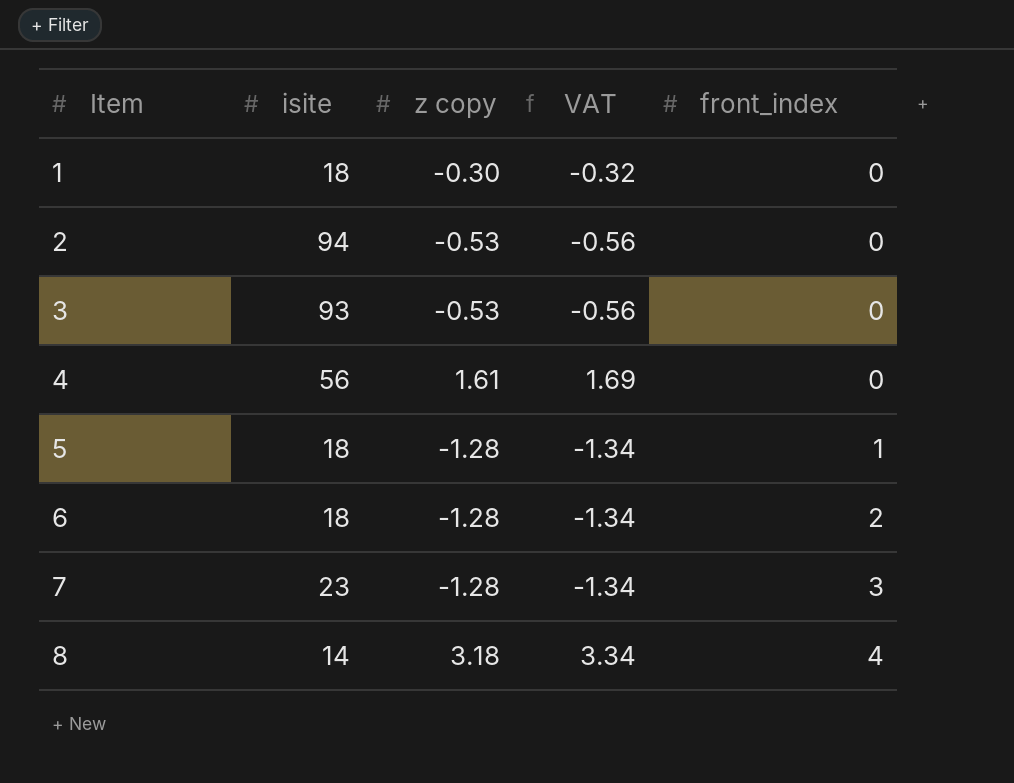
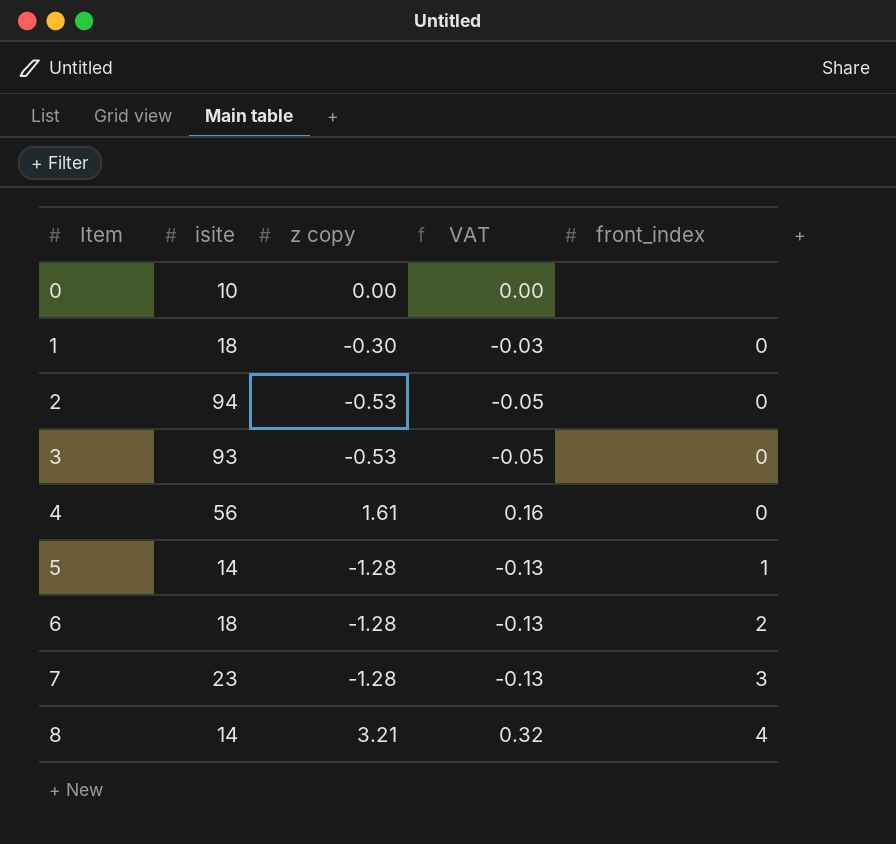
column VAT | formula: [z copy] * 1.05 -> [z copy] * 0.1
row 0: none -> 10 | 0.00 | 0.00 | none
5 | isite: 18 -> 14
8 | z copy: 3.18 -> 3.21

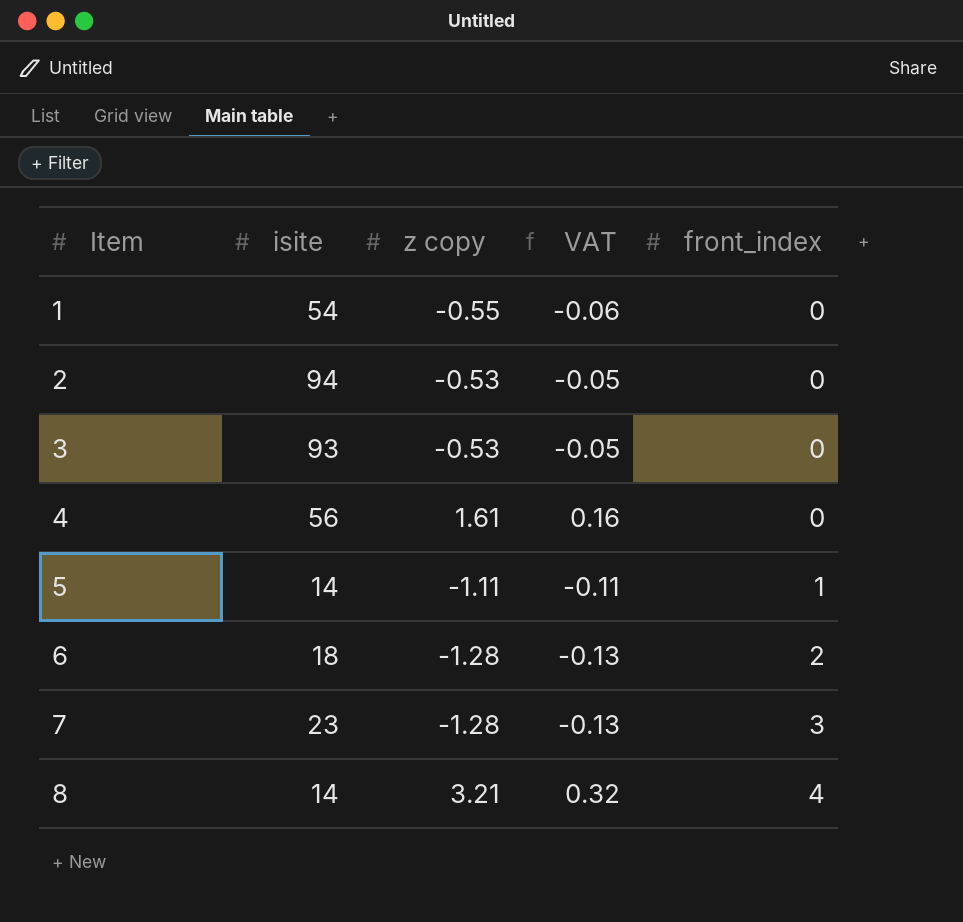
row 0: 10 | 0.00 | 0.00 | none -> none
1 | isite: 18 -> 54
1 | z copy: -0.30 -> -0.55
1 | VAT: -0.03 -> -0.06
5 | z copy: -1.28 -> -1.11
5 | VAT: -0.13 -> -0.11

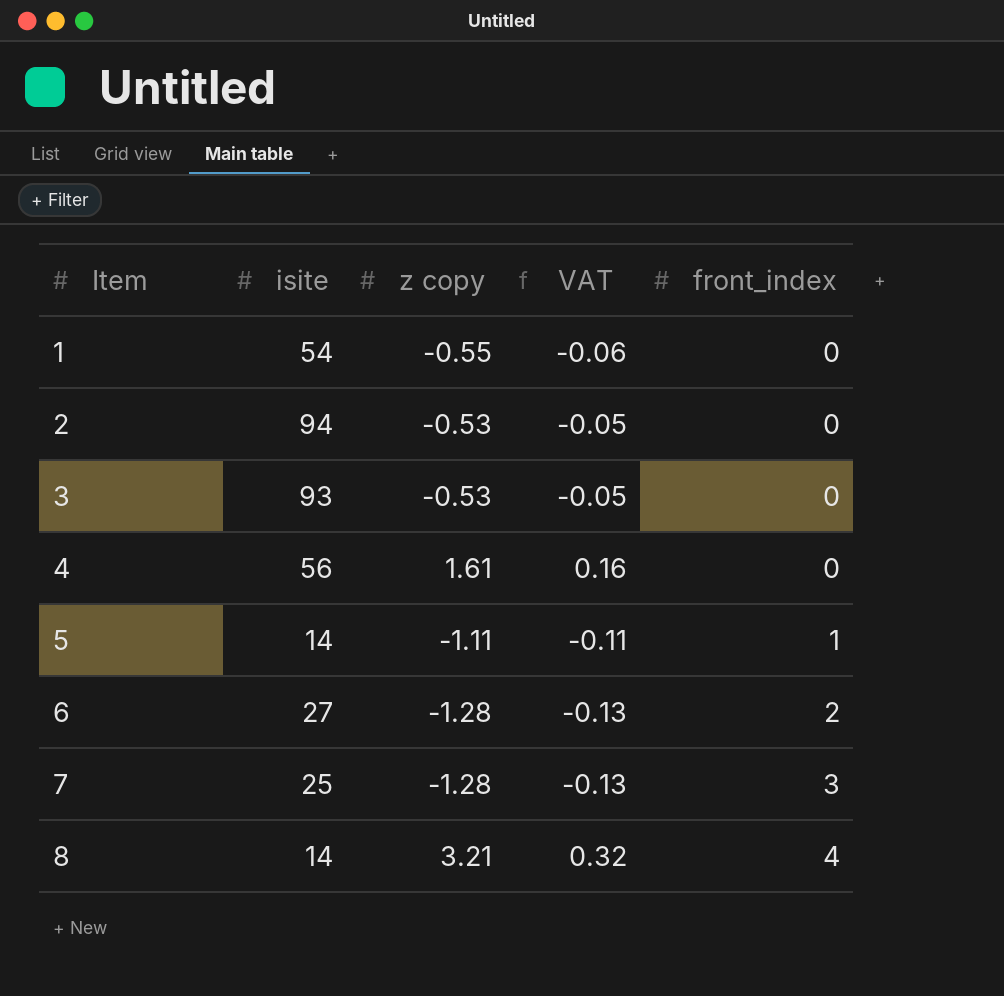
6 | isite: 18 -> 27
7 | isite: 23 -> 25

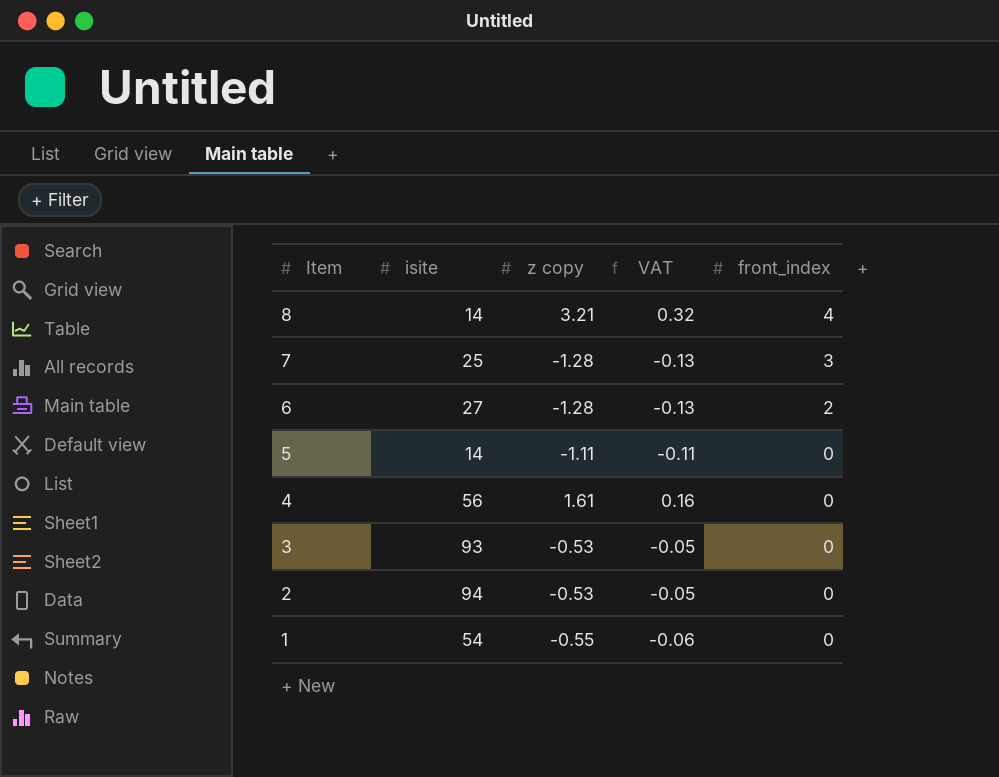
row order: Item ascending -> Item descending
5 | front_index: 1 -> 0

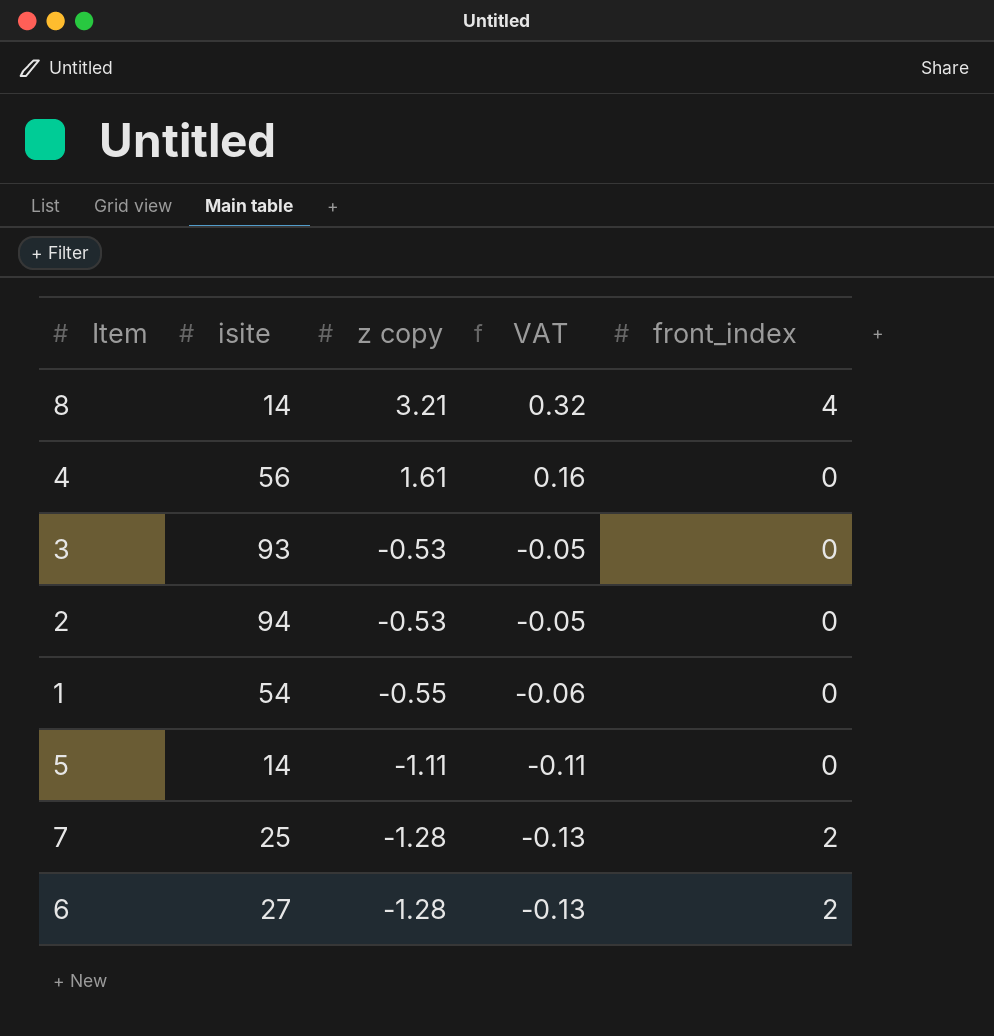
row order: Item descending -> z copy descending
7 | front_index: 3 -> 2

